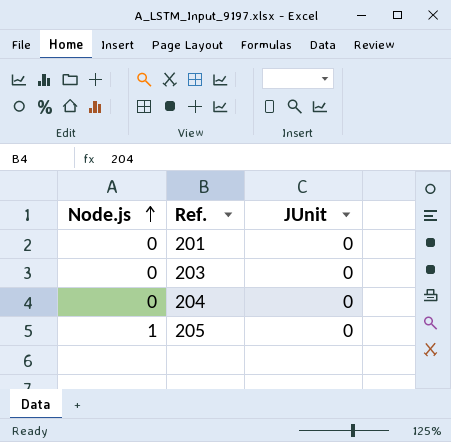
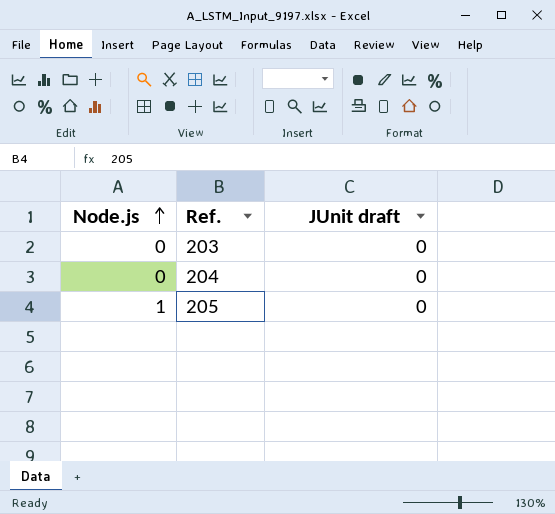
column name: JUnit -> JUnit draft
row 201: 0 | 0 -> none

